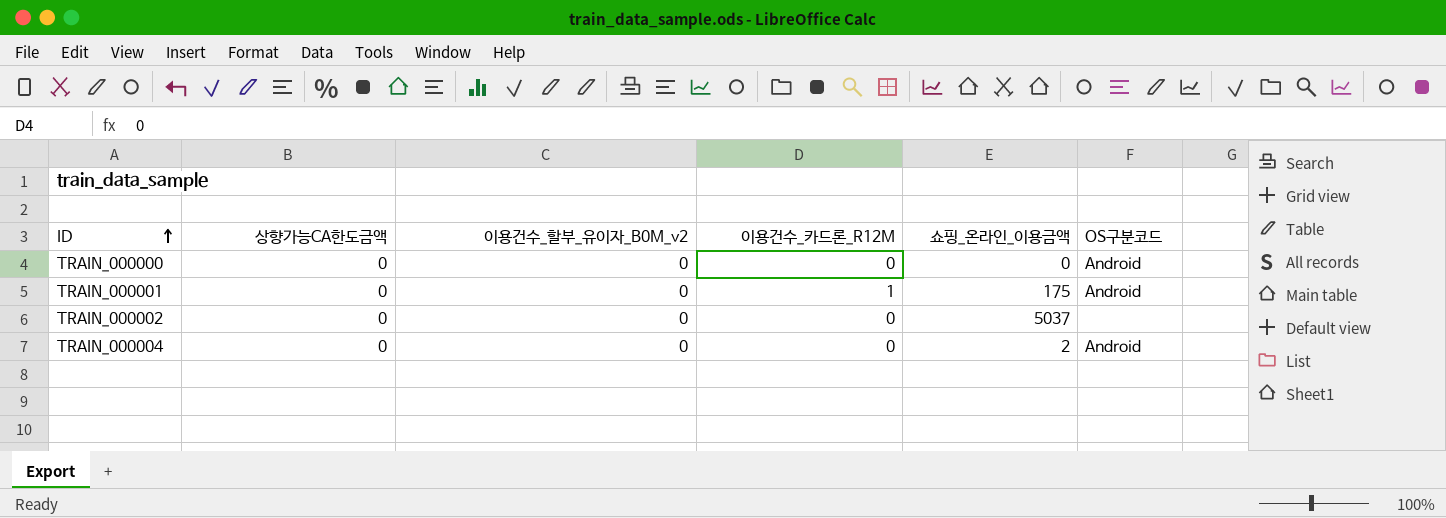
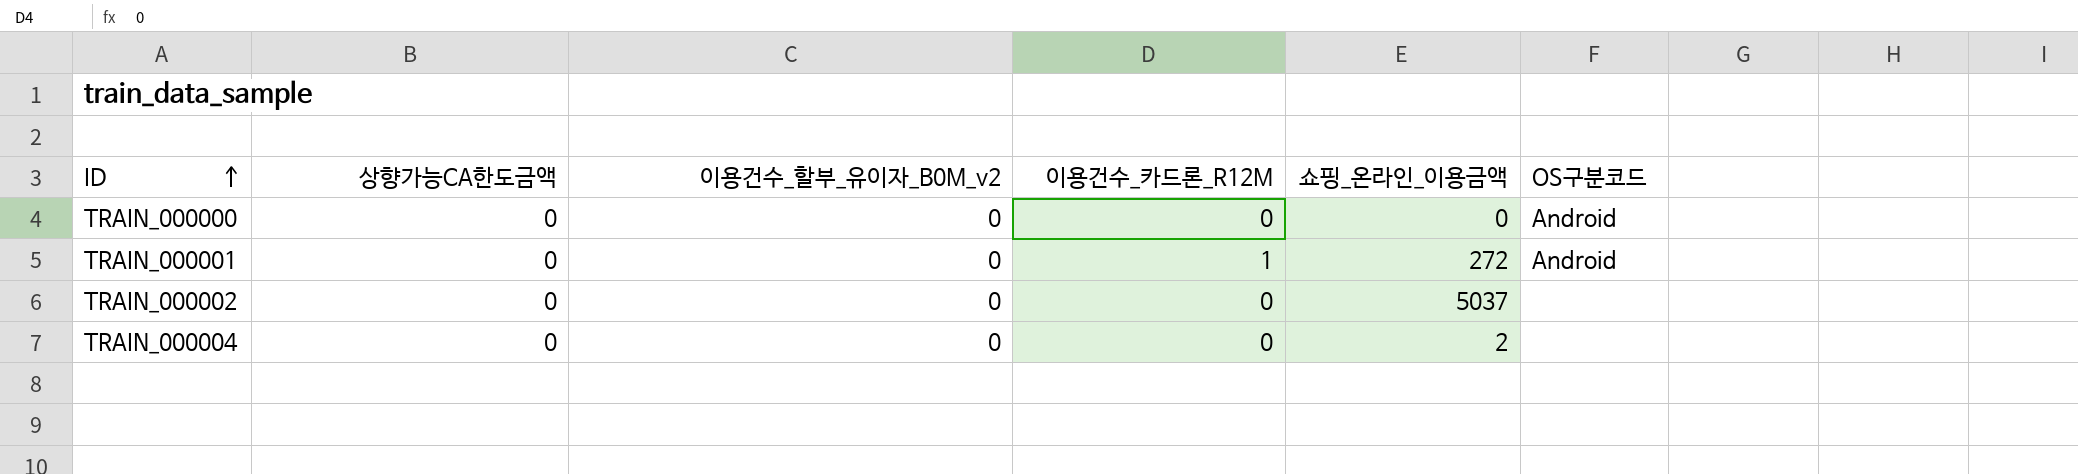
TRAIN_000001 | 쇼핑_온라인_이용금액: 175 -> 272
TRAIN_000004 | OS구분코드: Android -> none

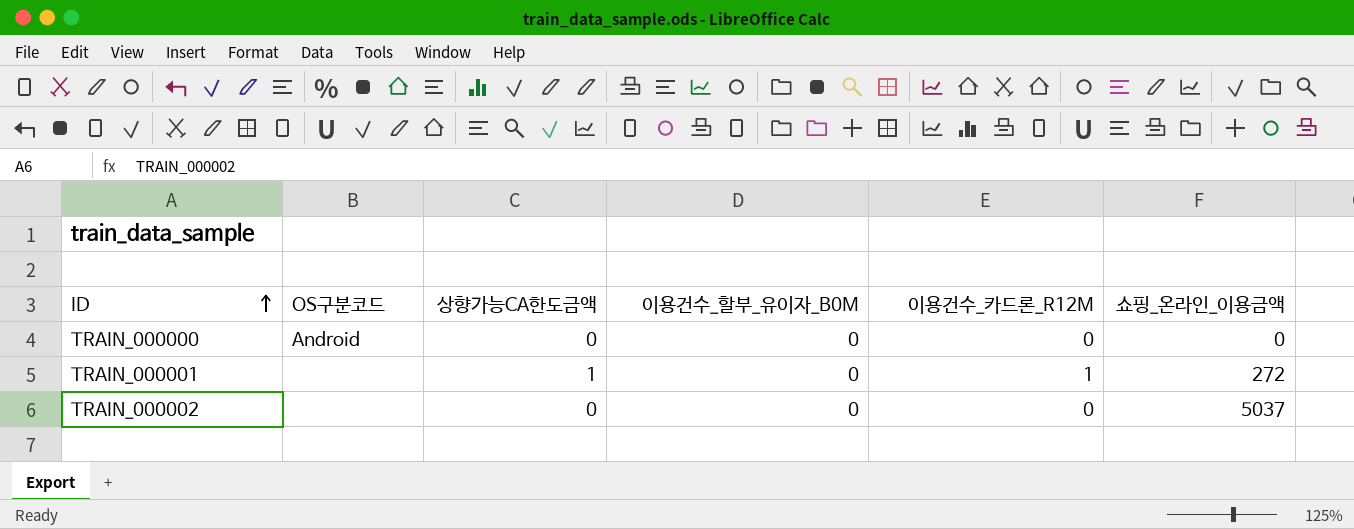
column OS구분코드 | position: 6 -> 2
column name: 이용건수_할부_유이자_B0M_v2 -> 이용건수_할부_유이자_B0M
row TRAIN_000004: 0 | 0 | 0 | 2 | none -> none
TRAIN_000001 | OS구분코드: Android -> none
TRAIN_000001 | 상향가능CA한도금액: 0 -> 1

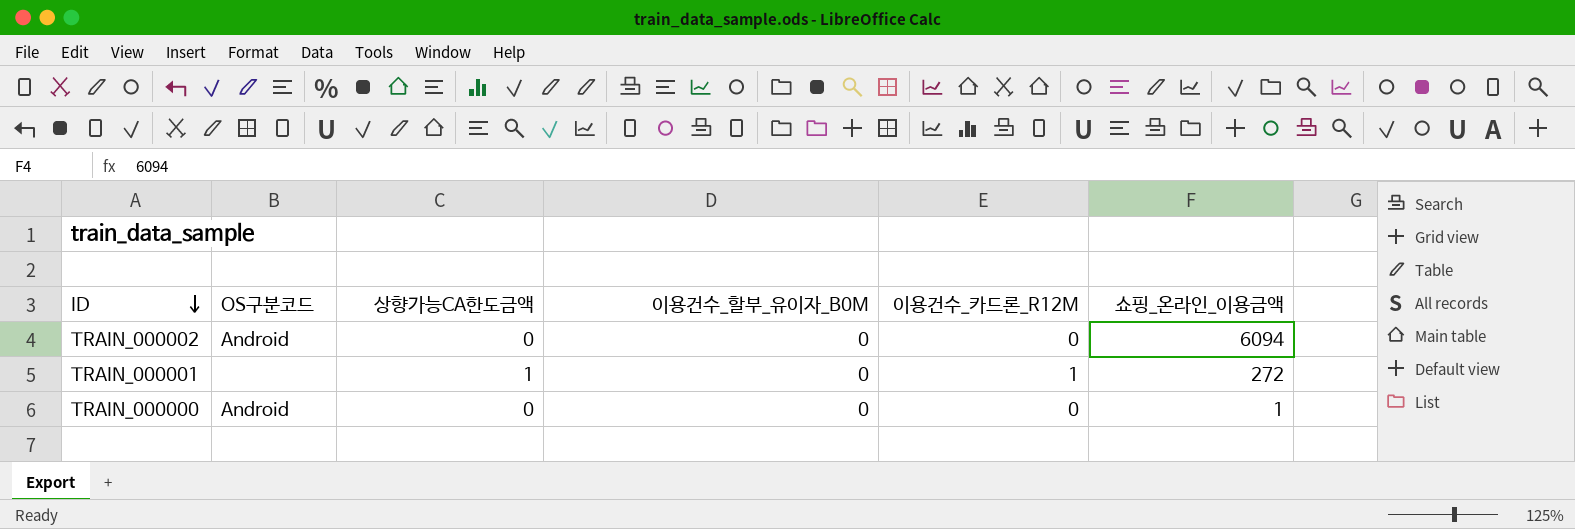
row order: ID ascending -> ID descending
TRAIN_000002 | OS구분코드: none -> Android
TRAIN_000002 | 쇼핑_온라인_이용금액: 5037 -> 6094
TRAIN_000000 | 쇼핑_온라인_이용금액: 0 -> 1

